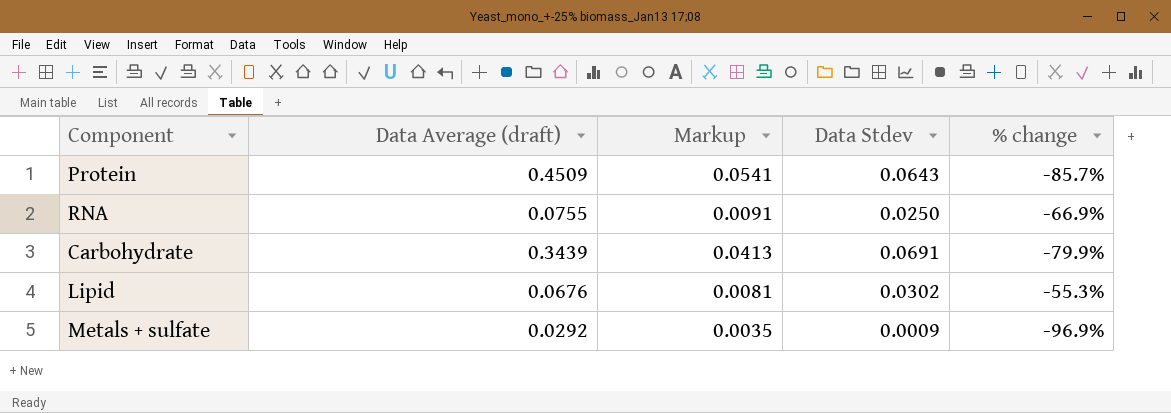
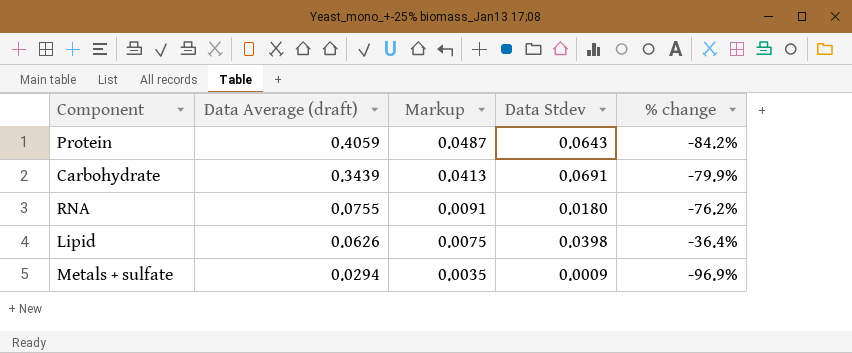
row order: none -> Data Average (draft) descending
Protein | Data Average (draft): 0.4509 -> 0.4059
Protein | Markup: 0.0541 -> 0.0487
Protein | % change: -85.7% -> -84.2%
RNA | Data Stdev: 0.0250 -> 0.0180
RNA | % change: -66.9% -> -76.2%
Lipid | Data Average (draft): 0.0676 -> 0.0626
Lipid | Markup: 0.0081 -> 0.0075
Lipid | Data Stdev: 0.0302 -> 0.0398
Lipid | % change: -55.3% -> -36.4%
Metals + sulfate | Data Average (draft): 0.0292 -> 0.0294

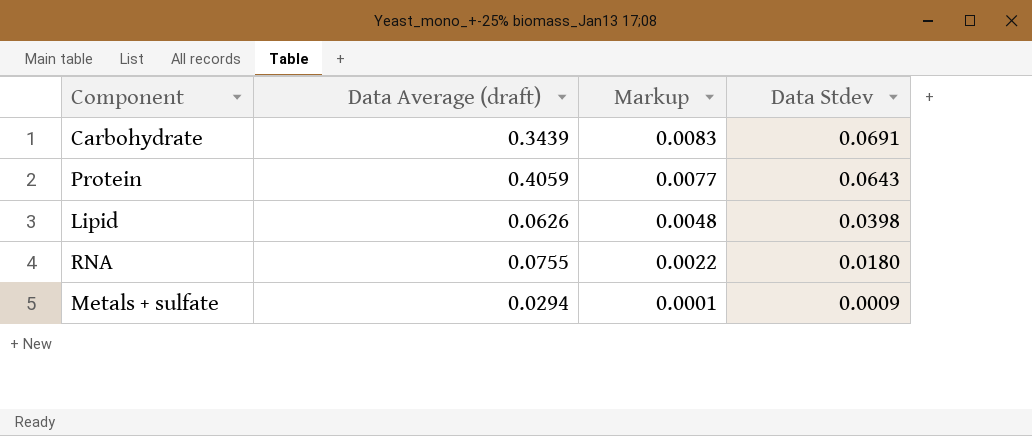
row order: Data Average (draft) descending -> Markup descending
column % change | formula: ([Data Stdev] - [Data Average (draft)]) / [Data Average (draft)] -> none
column Markup | formula: [Data Average (draft)] * 0.12 -> [Data Stdev] * 0.12

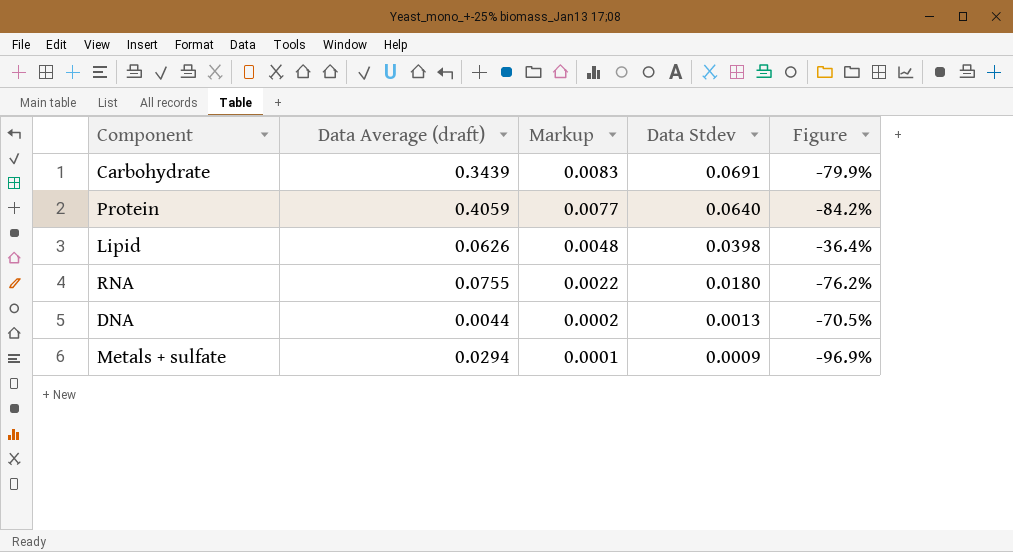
column Figure | formula: none -> ([Data Stdev] - [Data Average (draft)]) / [Data Average (draft)]
Protein | Data Stdev: 0.0643 -> 0.0640
row DNA: none -> 0.0044 | 0.0002 | 0.0013 | -70.5%

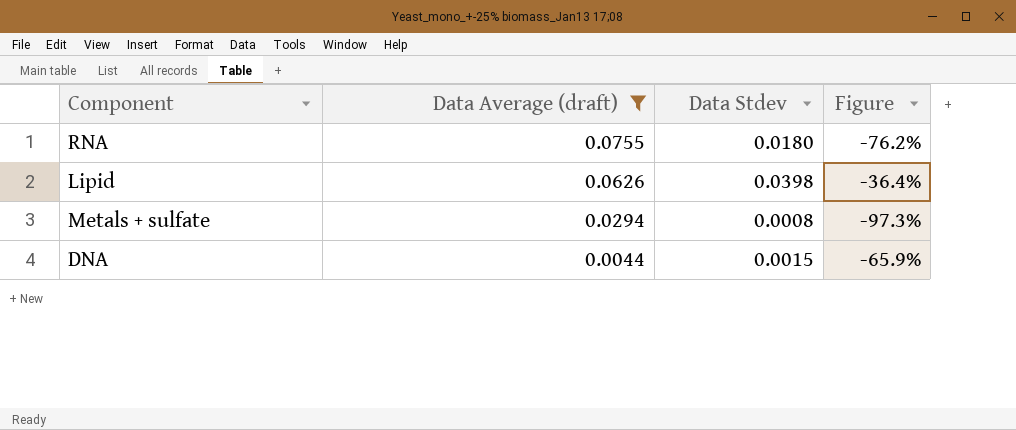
filter: none -> Data Average (draft) <= 0.0755
row order: Markup descending -> Data Average (draft) descending
column Markup | formula: [Data Stdev] * 0.12 -> none
Metals + sulfate | Data Stdev: 0.0009 -> 0.0008
Metals + sulfate | Figure: -96.9% -> -97.3%
DNA | Data Stdev: 0.0013 -> 0.0015
DNA | Figure: -70.5% -> -65.9%

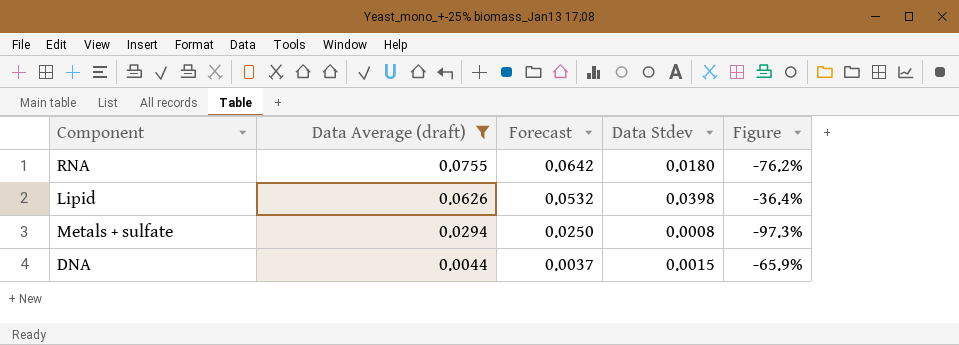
column Forecast | formula: none -> [Data Average (draft)] * 0.85

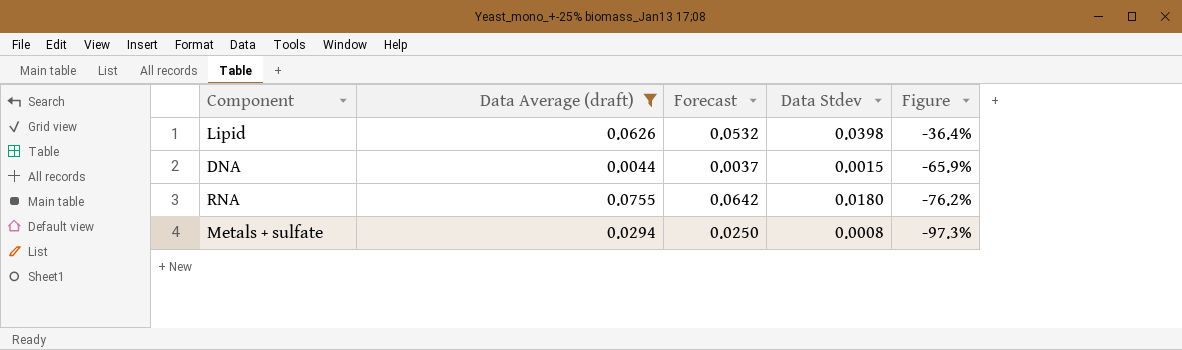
row order: Data Average (draft) descending -> Figure descending

